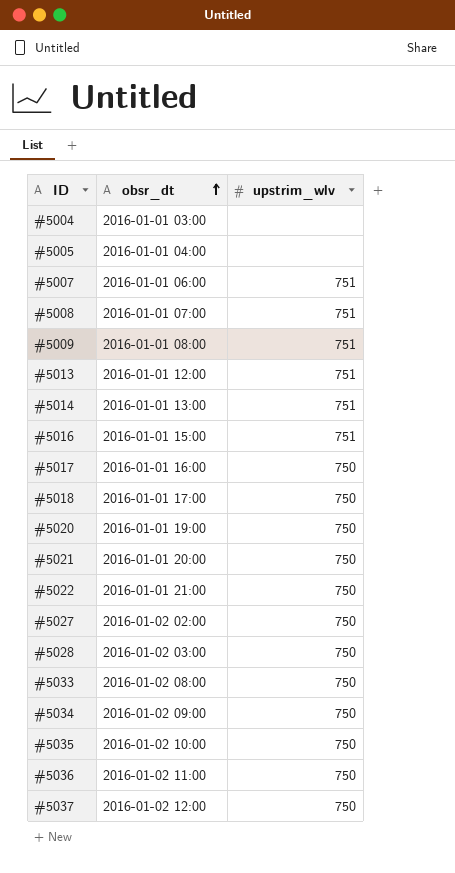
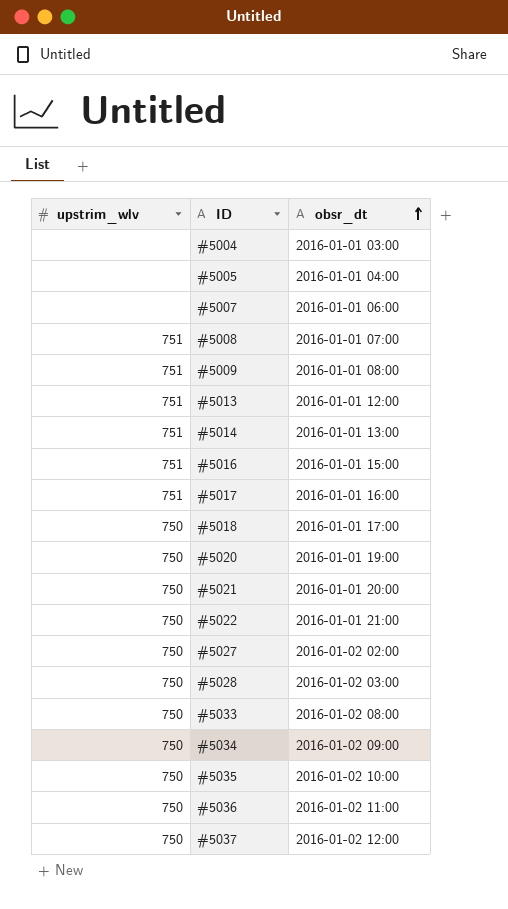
column upstrim_wlv | position: 3 -> 1
#5007 | upstrim_wlv: 751 -> none
#5017 | upstrim_wlv: 750 -> 751

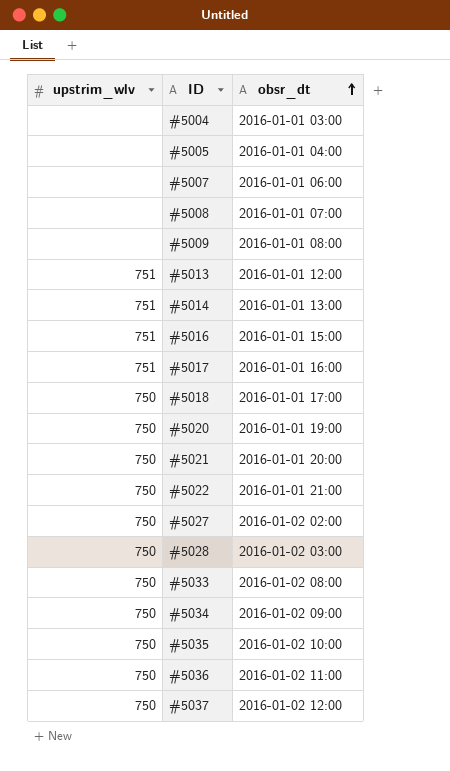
#5008 | upstrim_wlv: 751 -> none
#5009 | upstrim_wlv: 751 -> none

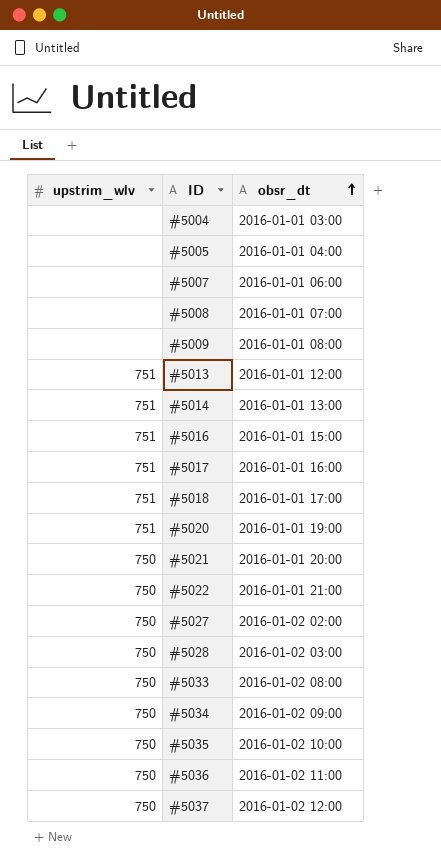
#5018 | upstrim_wlv: 750 -> 751
#5020 | upstrim_wlv: 750 -> 751

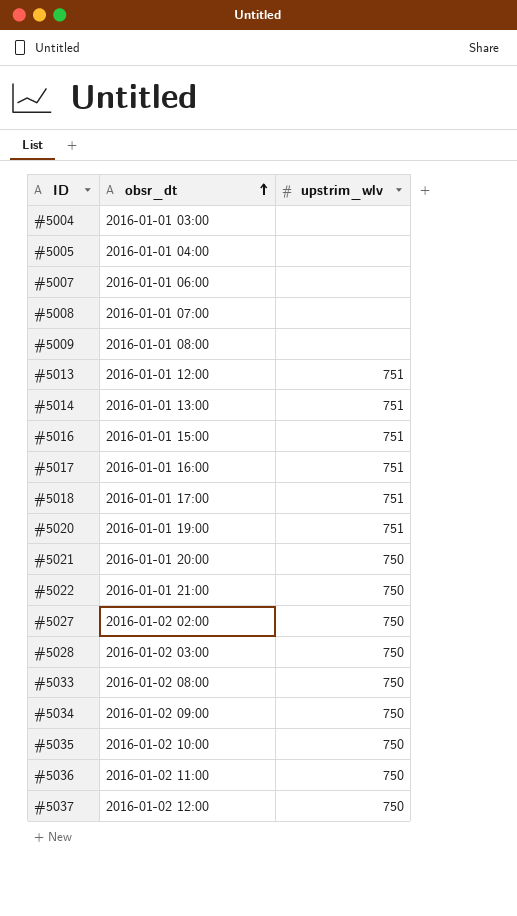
column upstrim_wlv | position: 1 -> 3

